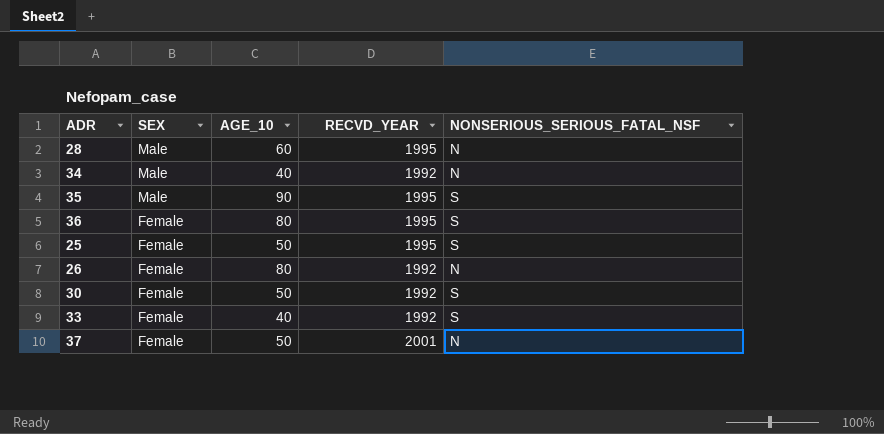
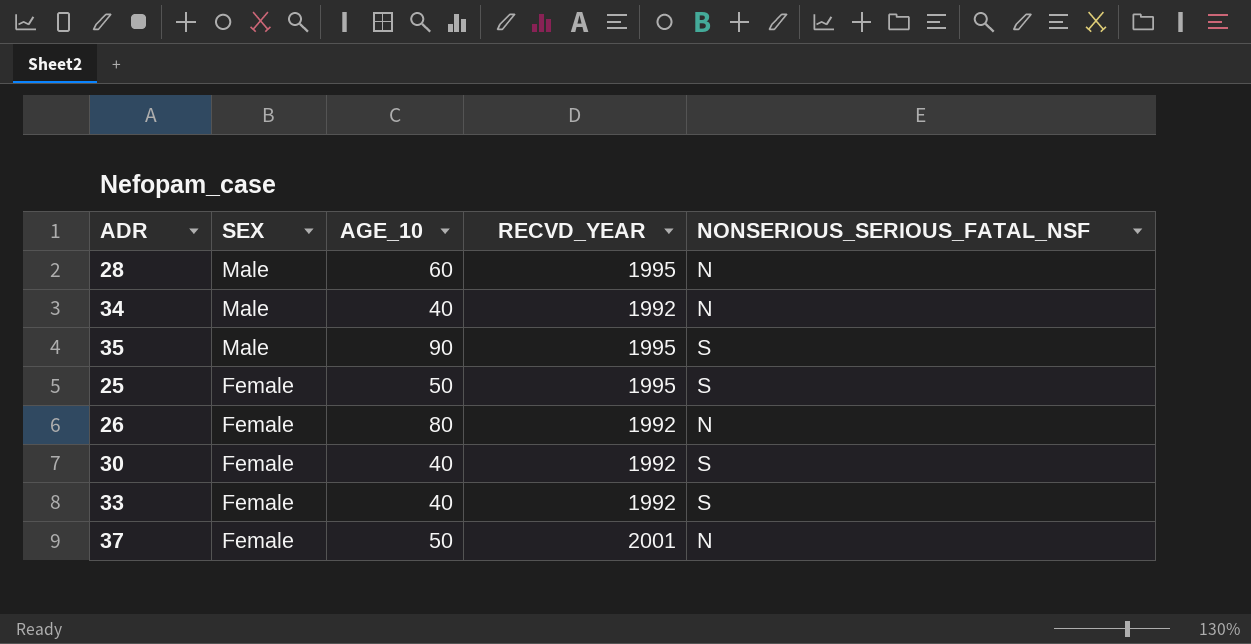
row 36: Female | 80 | 1995 | S -> none
30 | AGE_10: 50 -> 40

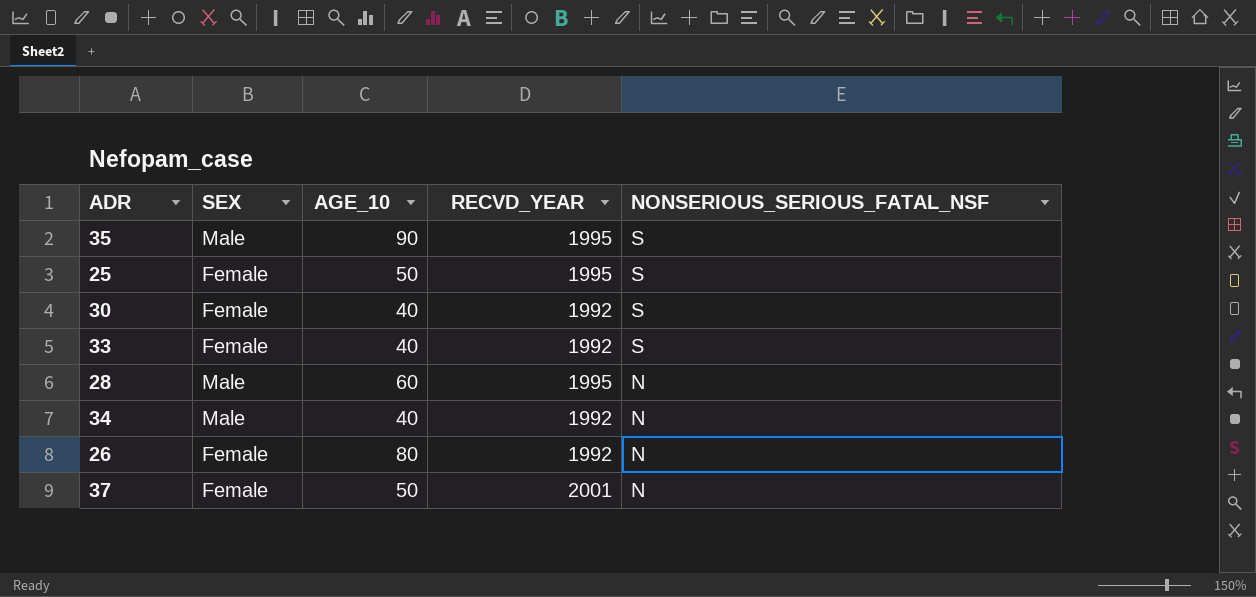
row order: SEX descending -> NONSERIOUS_SERIOUS_FATAL_NSF descending

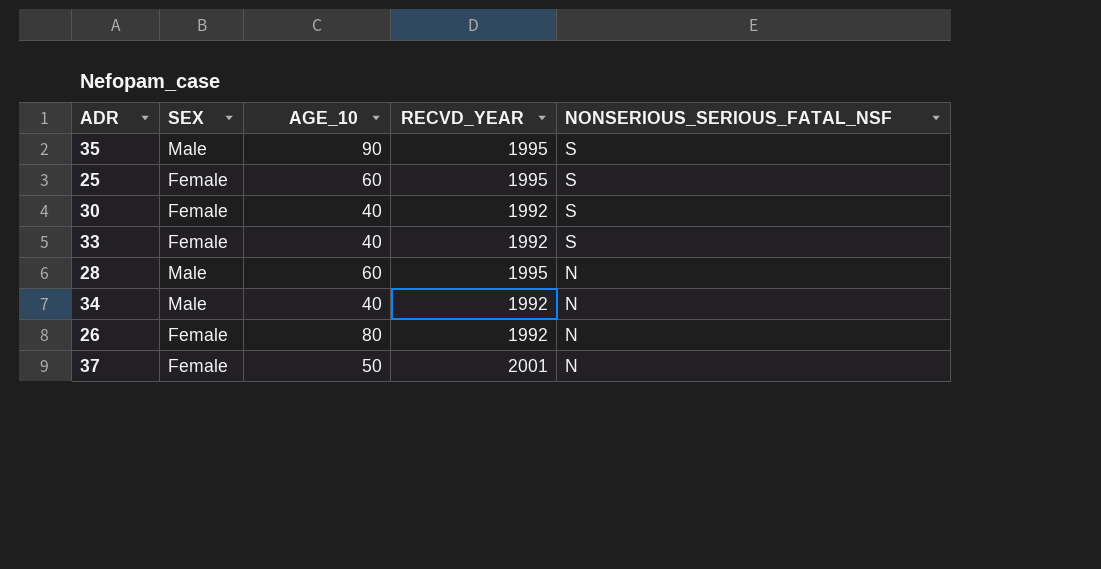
25 | AGE_10: 50 -> 60

